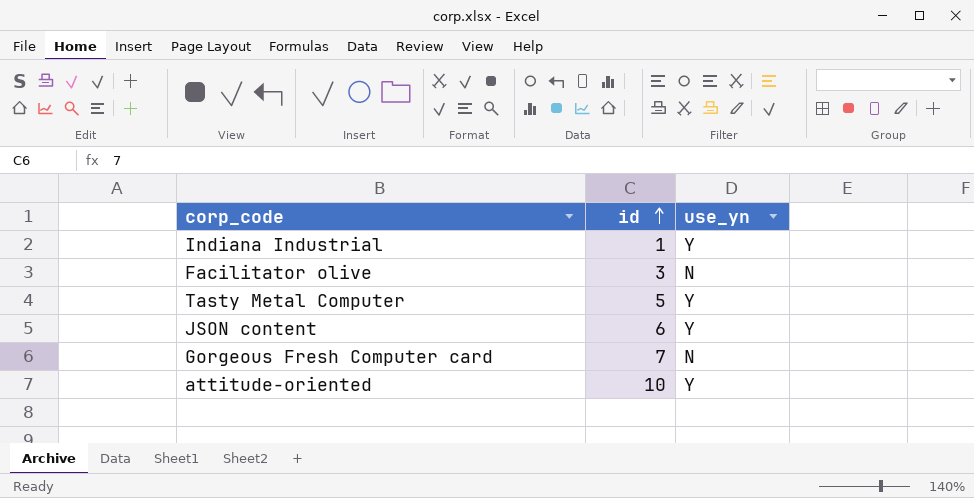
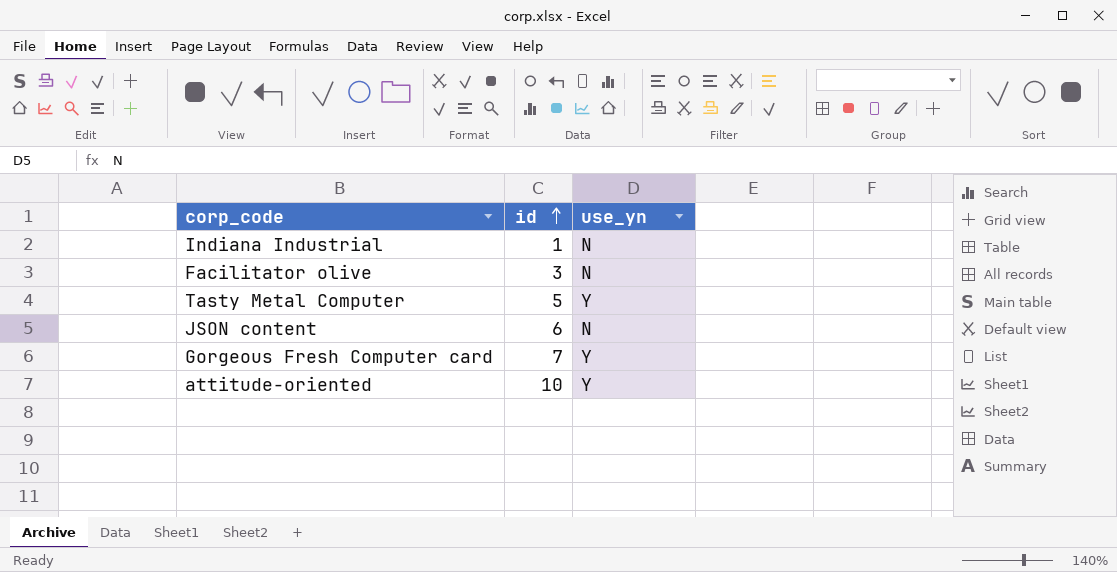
Indiana Industrial | use_yn: Y -> N
JSON content | use_yn: Y -> N
Gorgeous Fresh Computer card | use_yn: N -> Y

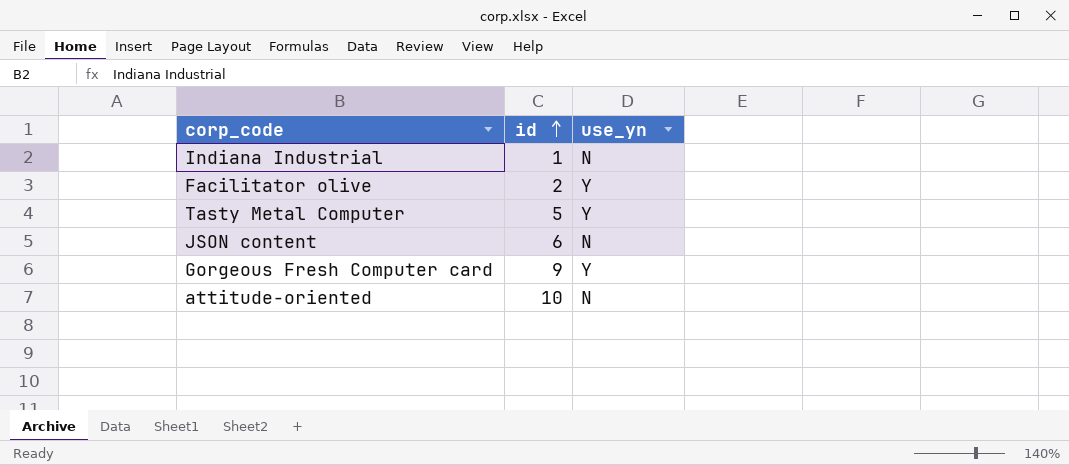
Facilitator olive | id: 3 -> 2
Facilitator olive | use_yn: N -> Y
Gorgeous Fresh Computer card | id: 7 -> 9
attitude-oriented | use_yn: Y -> N

